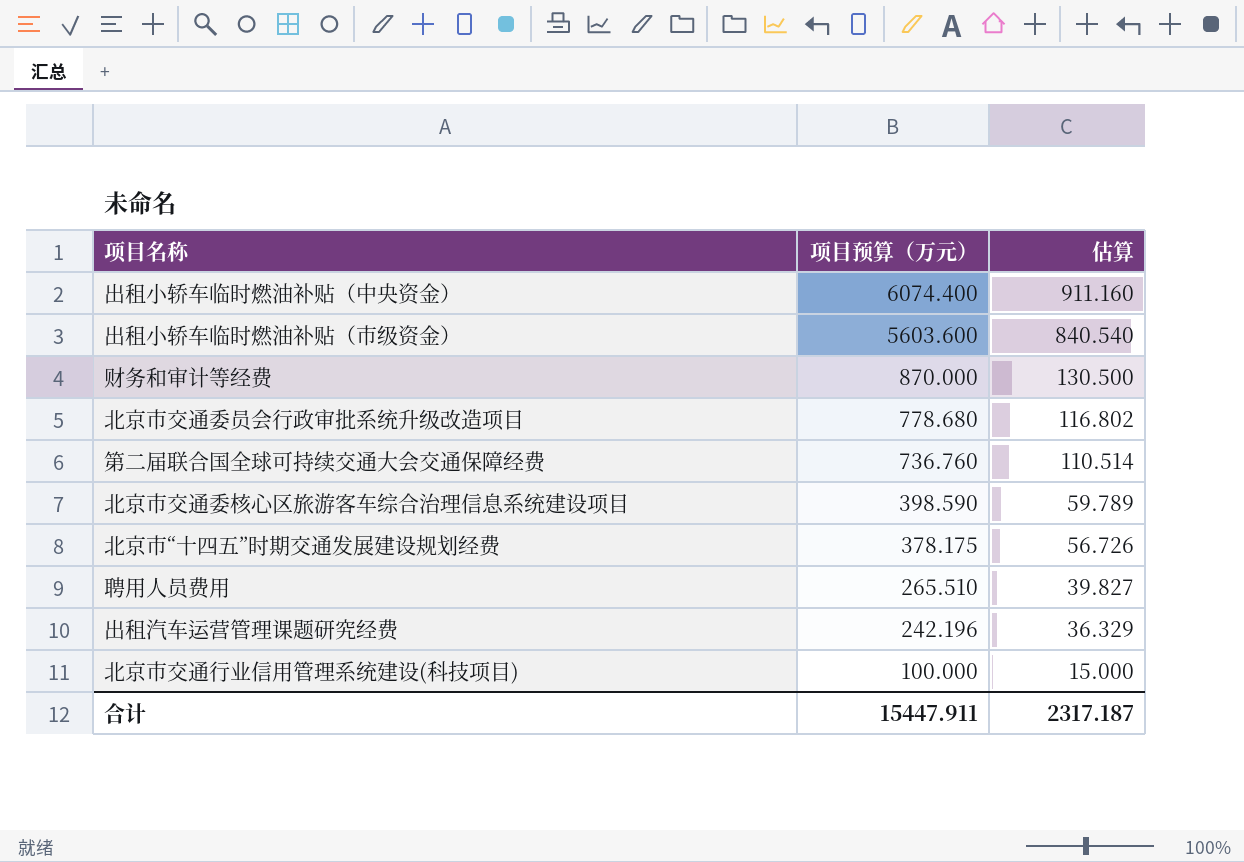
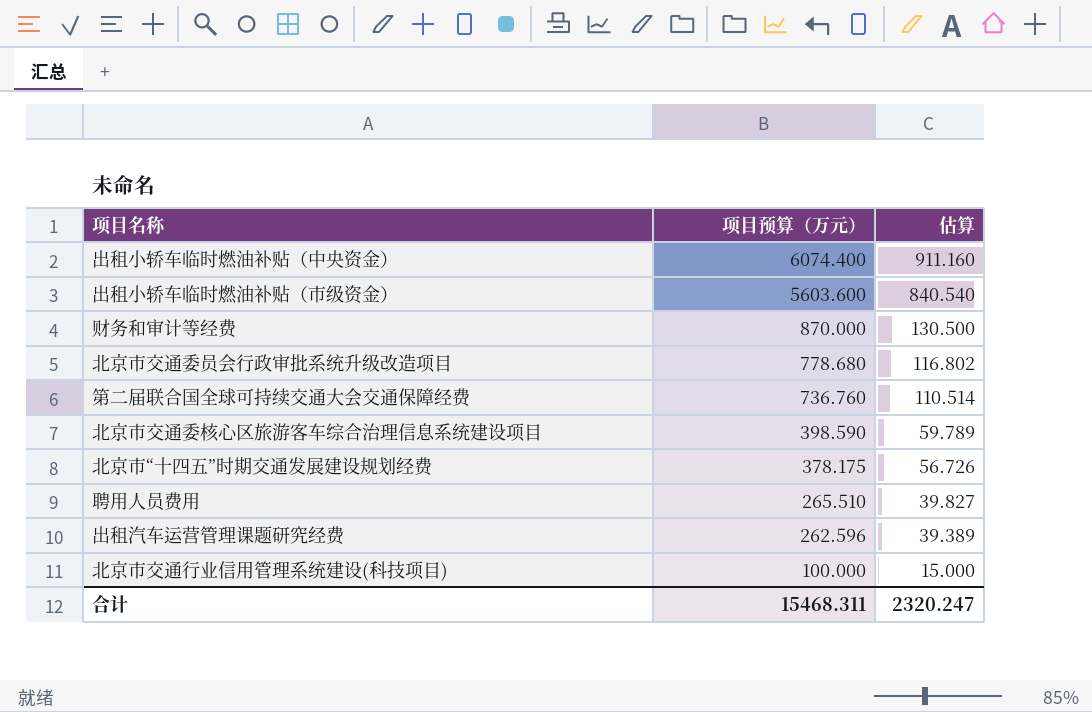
出租汽车运营管理课题研究经费 | 项目预算（万元）: 242.196 -> 262.596
出租汽车运营管理课题研究经费 | 估算: 36.329 -> 39.389
合计 | 项目预算（万元）: 15447.911 -> 15468.311
合计 | 估算: 2317.187 -> 2320.247

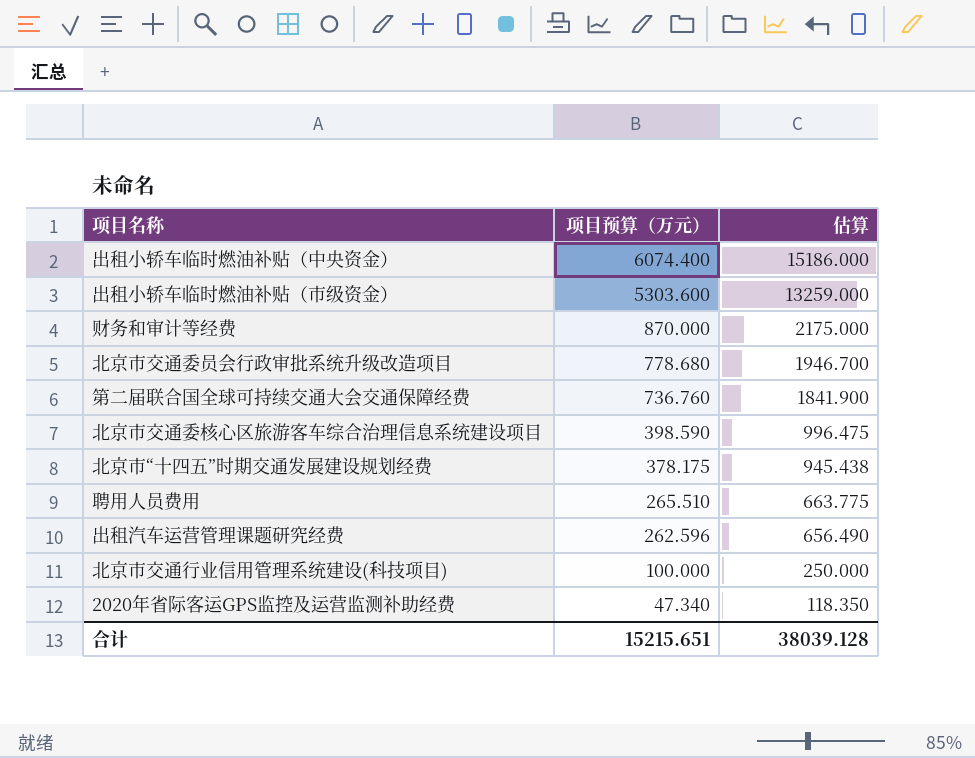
column 估算 | formula: [项目预算（万元）] * 0.15 -> [项目预算（万元）] * 2.5
出租小轿车临时燃油补贴（市级资金） | 项目预算（万元）: 5603.600 -> 5303.600
row 2020年省际客运GPS监控及运营监测补助经费: none -> 47.340 | 118.350
合计 | 项目预算（万元）: 15468.311 -> 15215.651
合计 | 估算: 2320.247 -> 38039.128

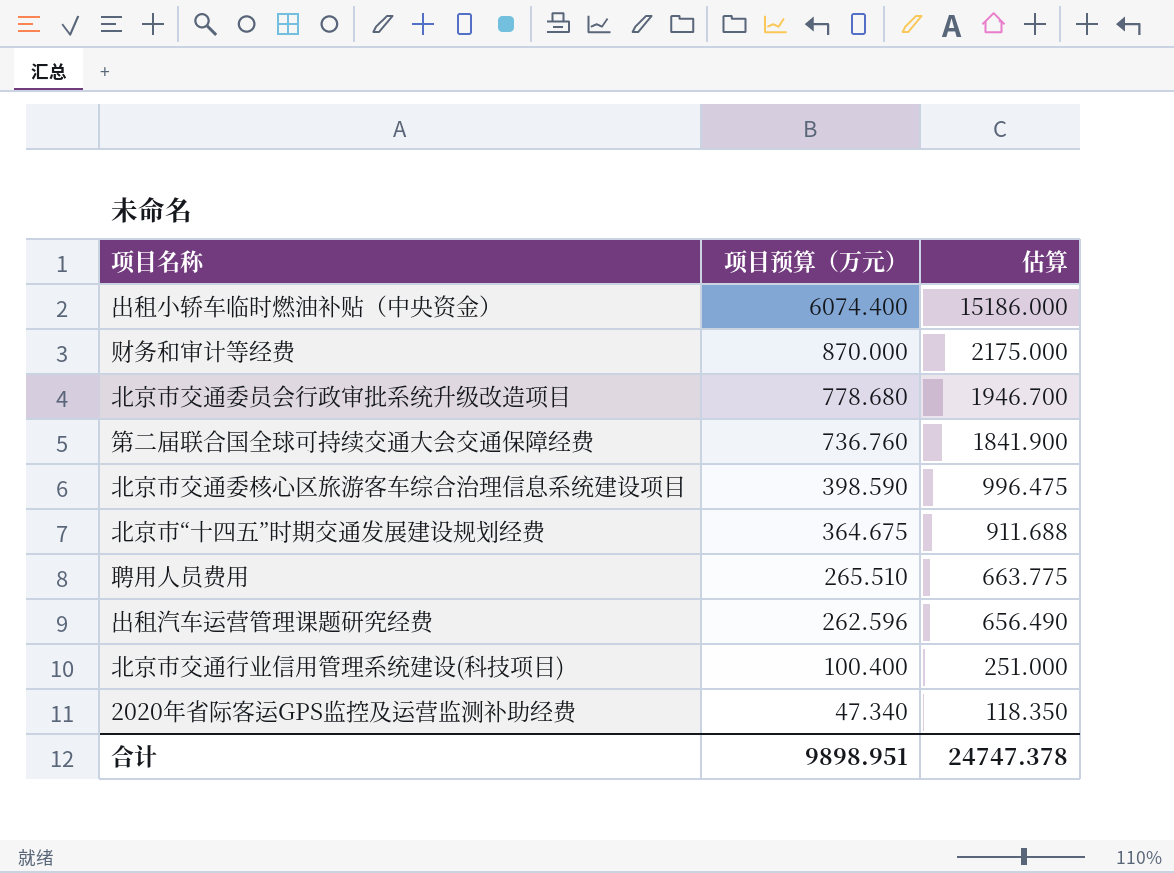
row 出租小轿车临时燃油补贴（市级资金）: 5303.600 | 13259.000 -> none
北京市“十四五”时期交通发展建设规划经费 | 项目预算（万元）: 378.175 -> 364.675
北京市“十四五”时期交通发展建设规划经费 | 估算: 945.438 -> 911.688
北京市交通行业信用管理系统建设(科技项目) | 项目预算（万元）: 100.000 -> 100.400
北京市交通行业信用管理系统建设(科技项目) | 估算: 250.000 -> 251.000
合计 | 项目预算（万元）: 15215.651 -> 9898.951
合计 | 估算: 38039.128 -> 24747.378

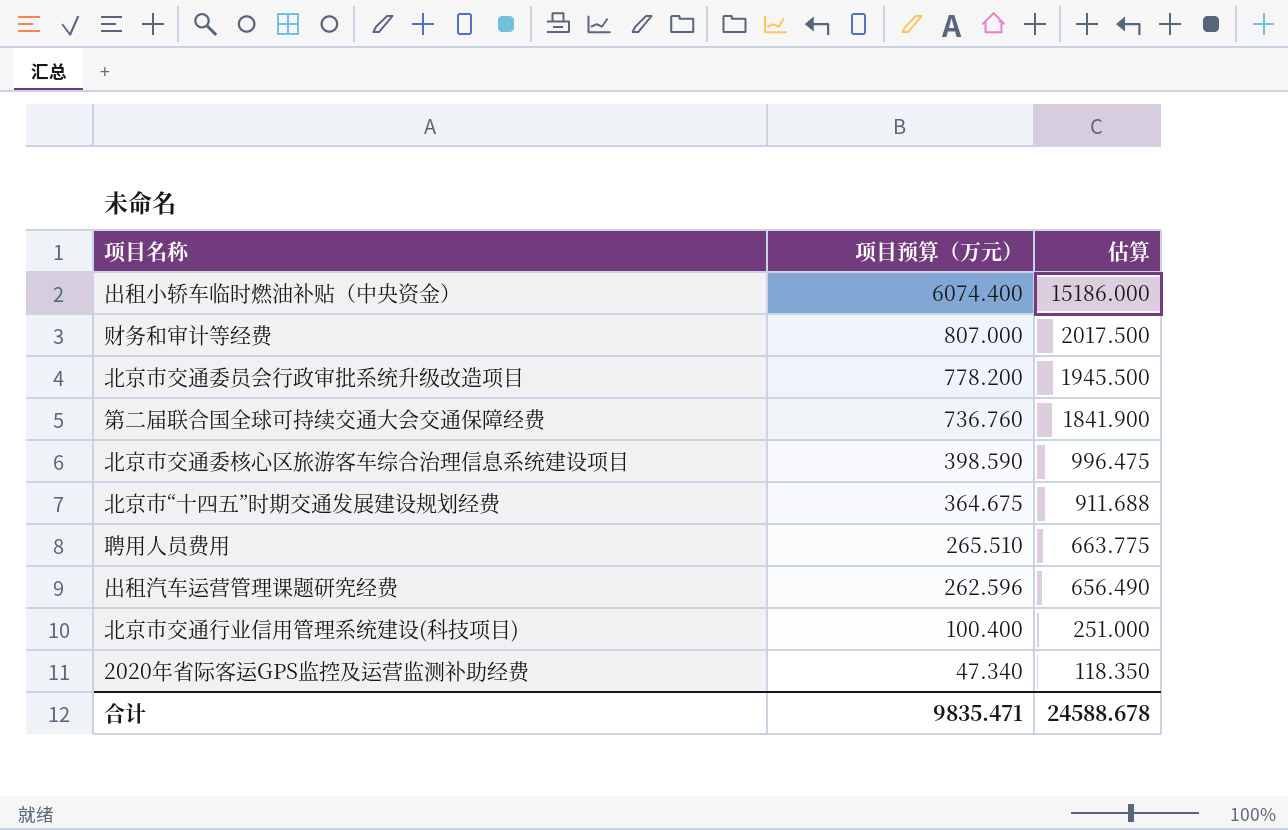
财务和审计等经费 | 项目预算（万元）: 870.000 -> 807.000
财务和审计等经费 | 估算: 2175.000 -> 2017.500
北京市交通委员会行政审批系统升级改造项目 | 项目预算（万元）: 778.680 -> 778.200
北京市交通委员会行政审批系统升级改造项目 | 估算: 1946.700 -> 1945.500
合计 | 项目预算（万元）: 9898.951 -> 9835.471
合计 | 估算: 24747.378 -> 24588.678

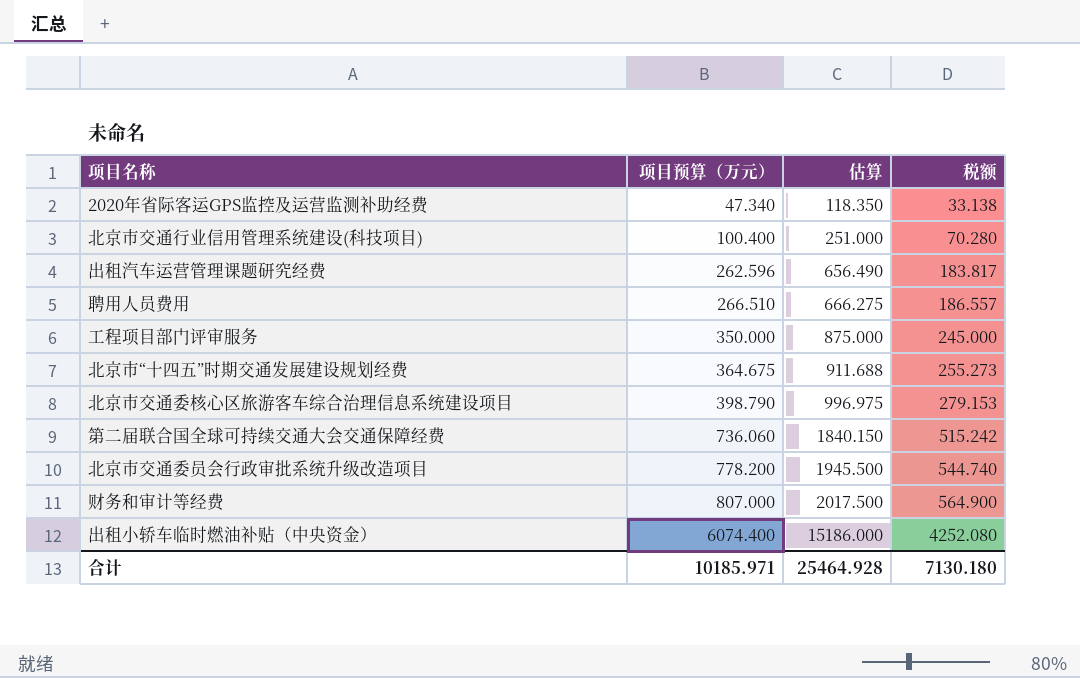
row order: 项目预算（万元） descending -> 项目预算（万元） ascending
column 税额 | formula: none -> [项目预算（万元）] * 0.7
聘用人员费用 | 项目预算（万元）: 265.510 -> 266.510
聘用人员费用 | 估算: 663.775 -> 666.275
row 工程项目部门评审服务: none -> 350.000 | 875.000 | 245.000
北京市交通委核心区旅游客车综合治理信息系统建设项目 | 项目预算（万元）: 398.590 -> 398.790
北京市交通委核心区旅游客车综合治理信息系统建设项目 | 估算: 996.475 -> 996.975
第二届联合国全球可持续交通大会交通保障经费 | 项目预算（万元）: 736.760 -> 736.060
第二届联合国全球可持续交通大会交通保障经费 | 估算: 1841.900 -> 1840.150
合计 | 项目预算（万元）: 9835.471 -> 10185.971
合计 | 估算: 24588.678 -> 25464.928

